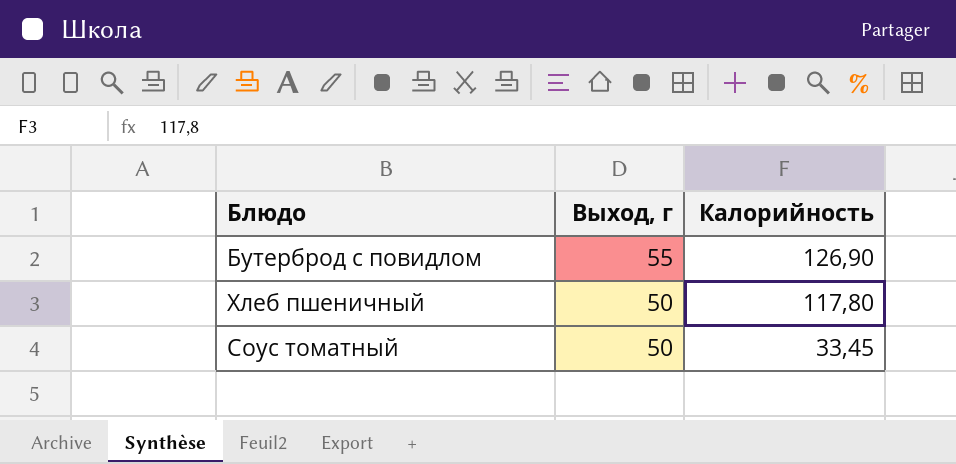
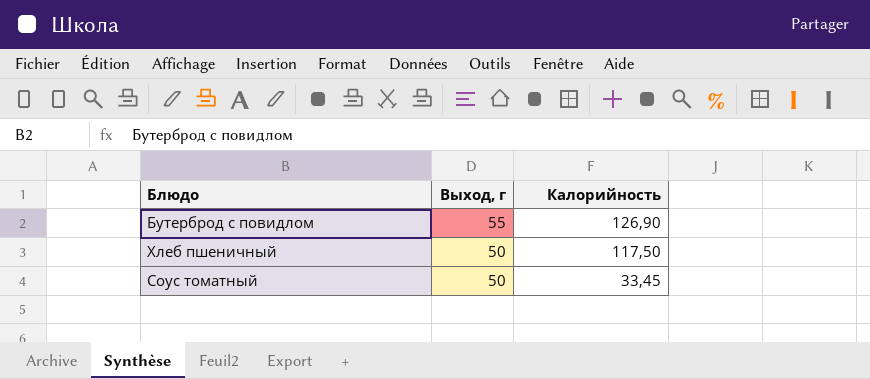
Хлеб пшеничный | Калорийность: 117,80 -> 117,50

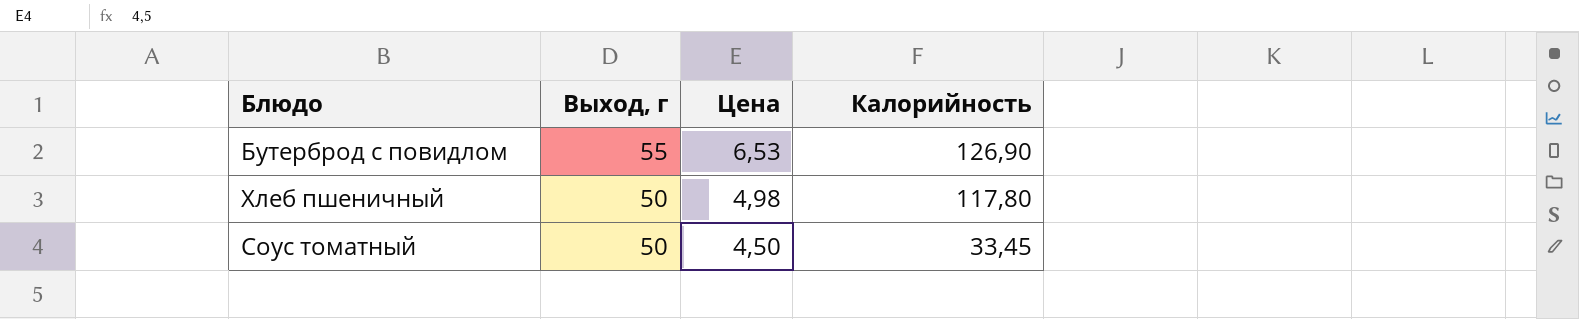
column Цена | position: none -> 3
Хлеб пшеничный | Калорийность: 117,50 -> 117,80

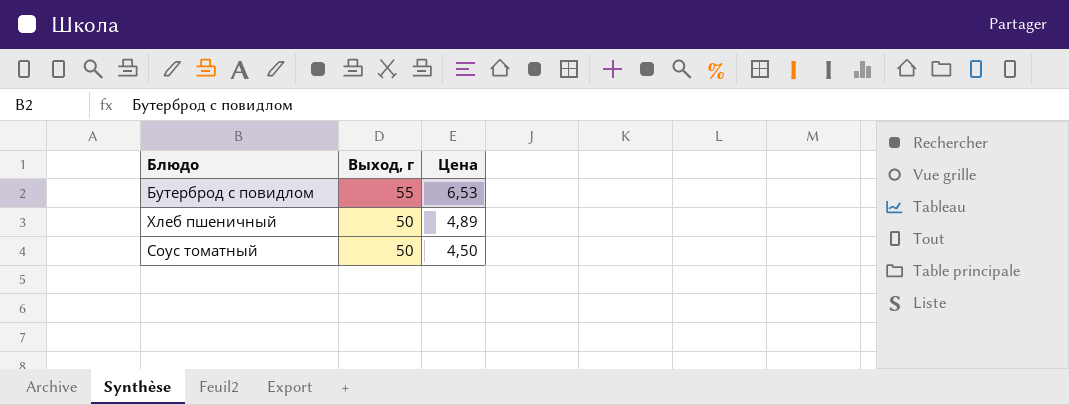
column Калорийность | position: 4 -> none
Хлеб пшеничный | Цена: 4,98 -> 4,89

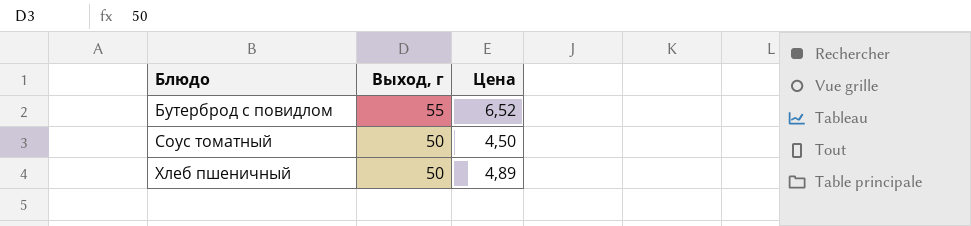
row order: Выход, г descending -> Блюдо ascending
Бутерброд с повидлом | Цена: 6,53 -> 6,52

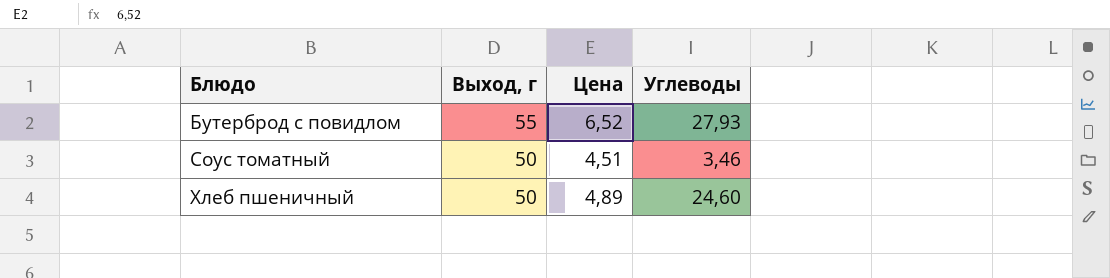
column Углеводы | position: none -> 4
Соус томатный | Цена: 4,50 -> 4,51

